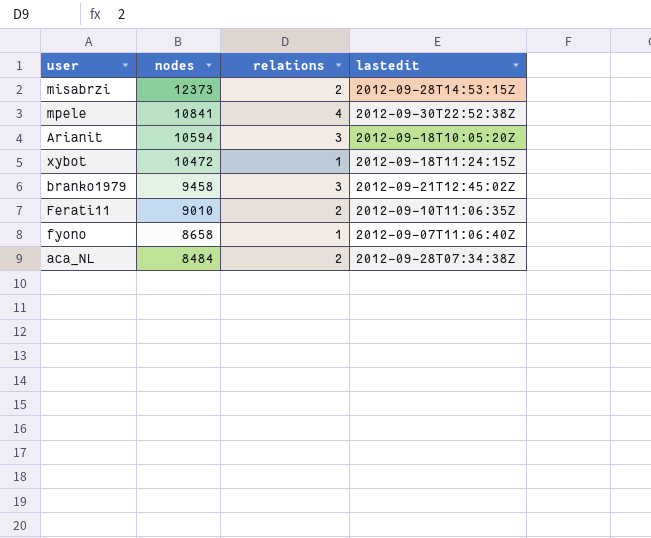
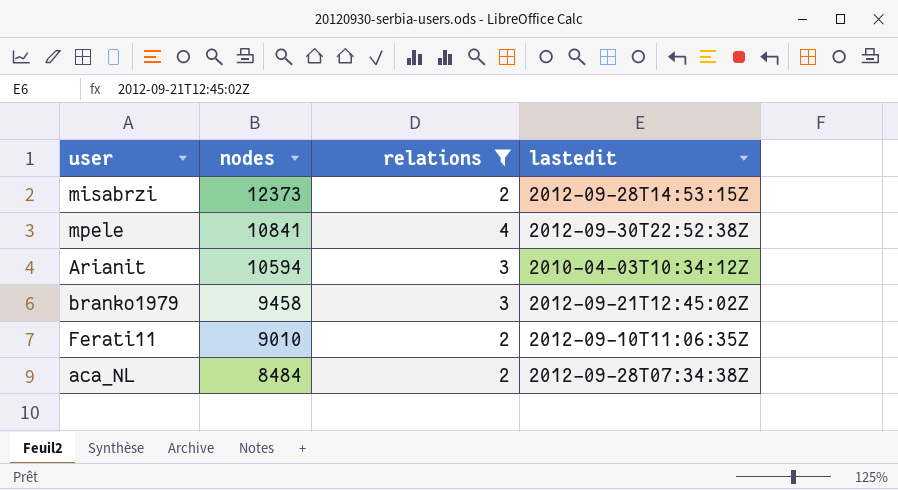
filter: none -> relations != 1
Arianit | lastedit: 2012-09-18T10:05:20Z -> 2010-04-03T10:34:12Z

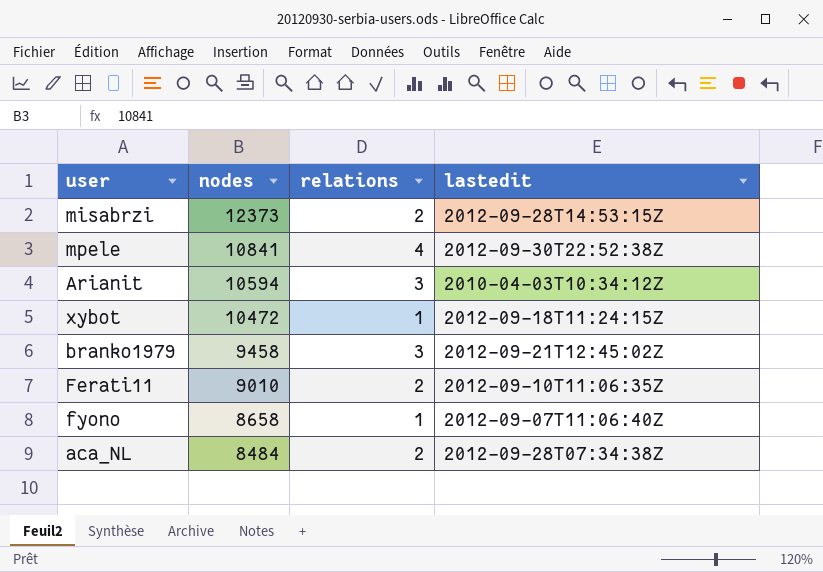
filter: relations != 1 -> none

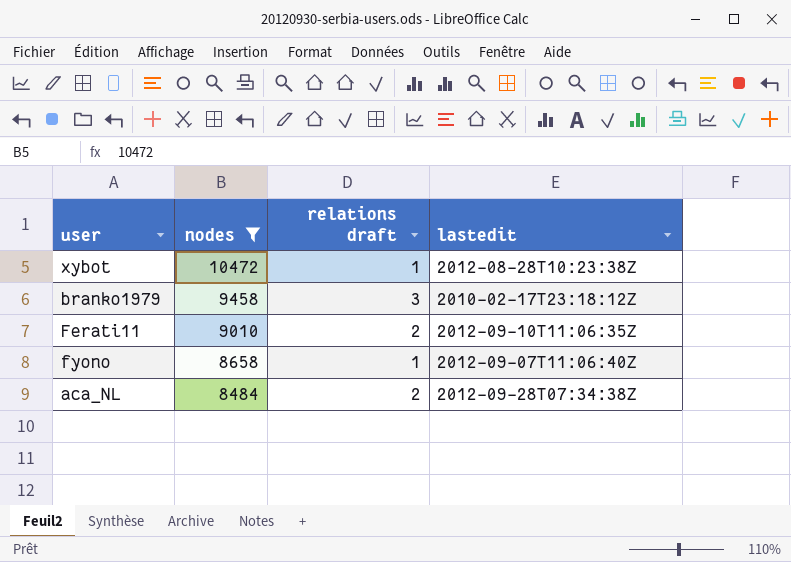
filter: none -> nodes <= 10472
column name: relations -> relations draft
xybot | lastedit: 2012-09-18T11:24:15Z -> 2012-08-28T10:23:38Z
branko1979 | lastedit: 2012-09-21T12:45:02Z -> 2010-02-17T23:18:12Z

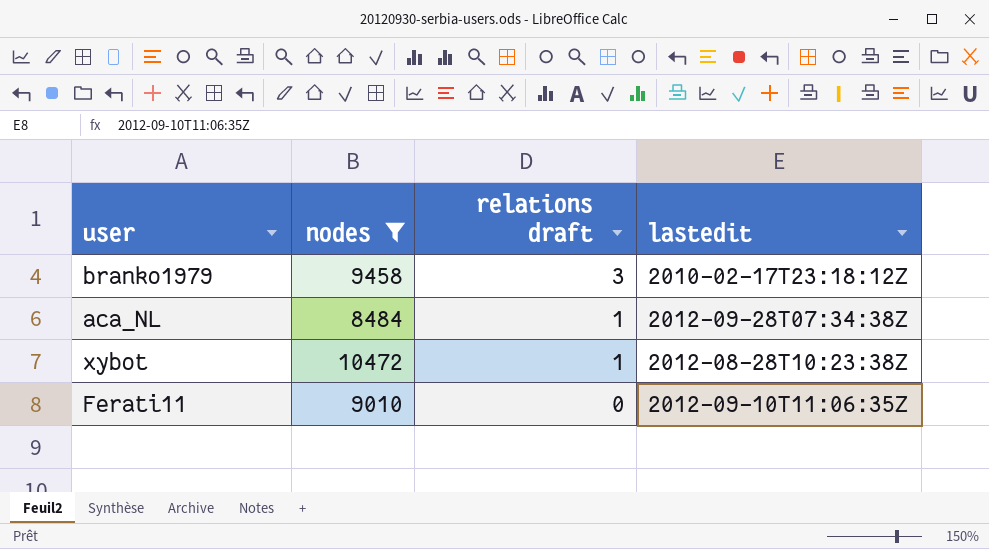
row order: nodes descending -> relations draft descending
row fyono: 8658 | 1 | 2012-09-07T11:06:40Z -> none
aca_NL | relations draft: 2 -> 1
Ferati11 | relations draft: 2 -> 0

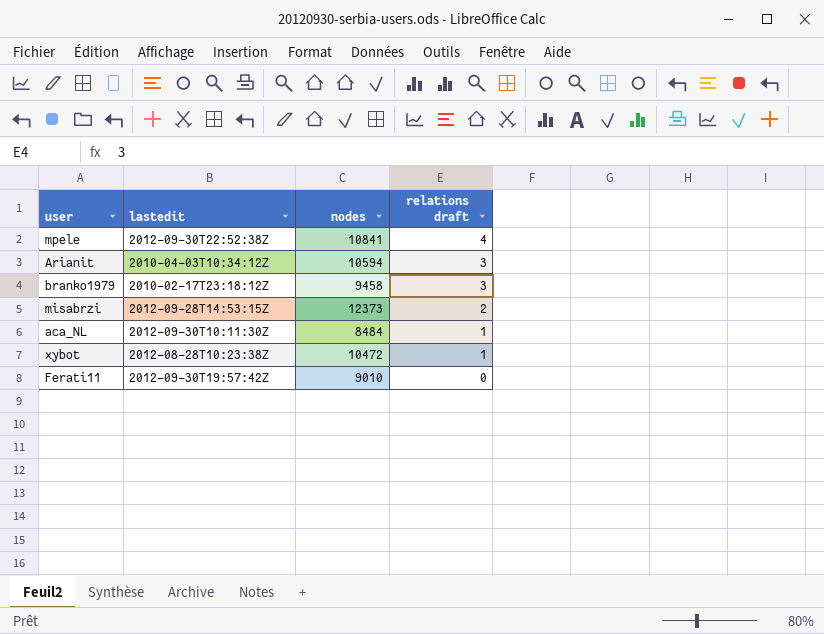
filter: nodes <= 10472 -> none
column lastedit | position: 4 -> 2
aca_NL | lastedit: 2012-09-28T07:34:38Z -> 2012-09-30T10:11:30Z
Ferati11 | lastedit: 2012-09-10T11:06:35Z -> 2012-09-30T19:57:42Z

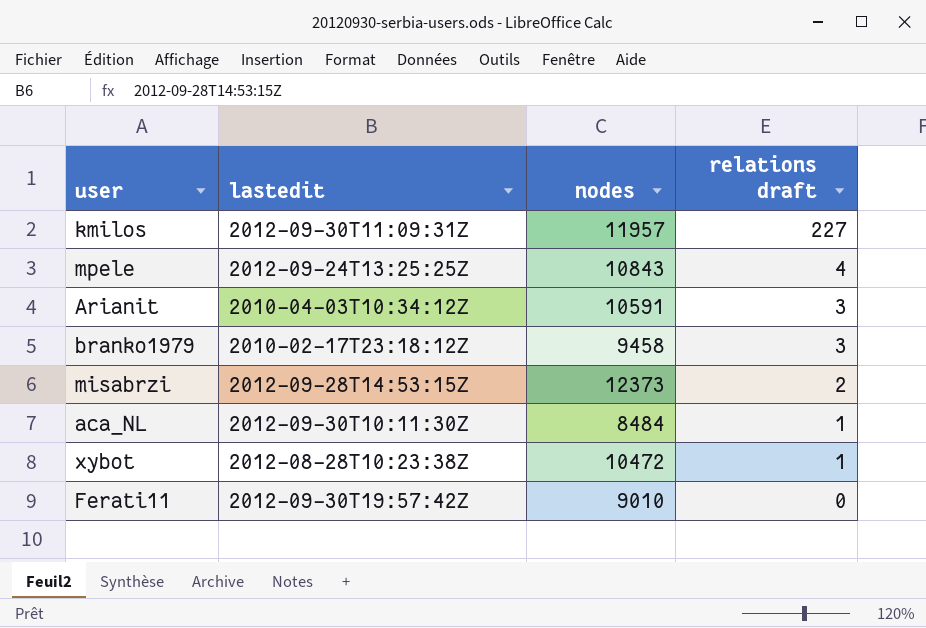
row kmilos: none -> 2012-09-30T11:09:31Z | 11957 | 227
mpele | lastedit: 2012-09-30T22:52:38Z -> 2012-09-24T13:25:25Z
mpele | nodes: 10841 -> 10843
Arianit | nodes: 10594 -> 10591

